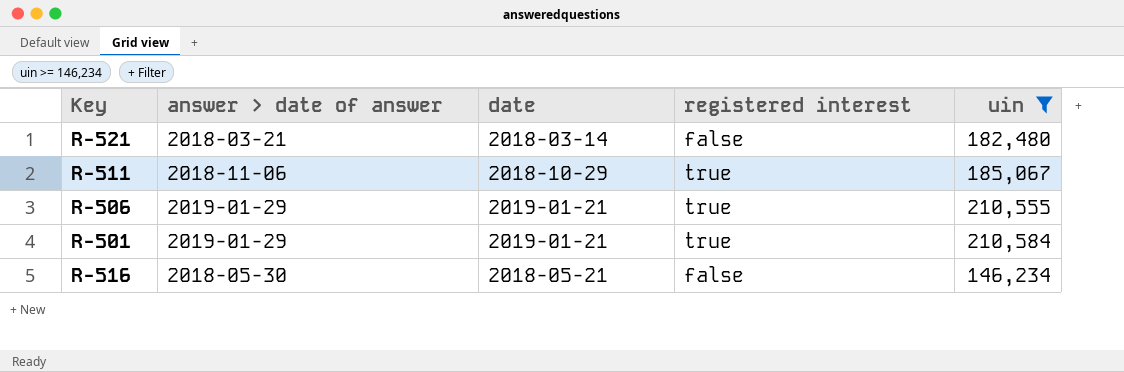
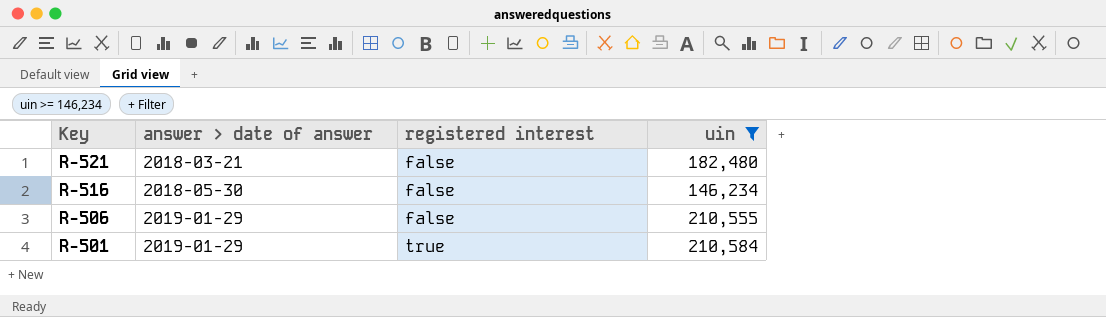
row order: none -> Key descending
column date | position: 3 -> none
row R-511: 2018-11-06 | 2018-10-29 | true | 185,067 -> none
R-506 | registered interest: true -> false

